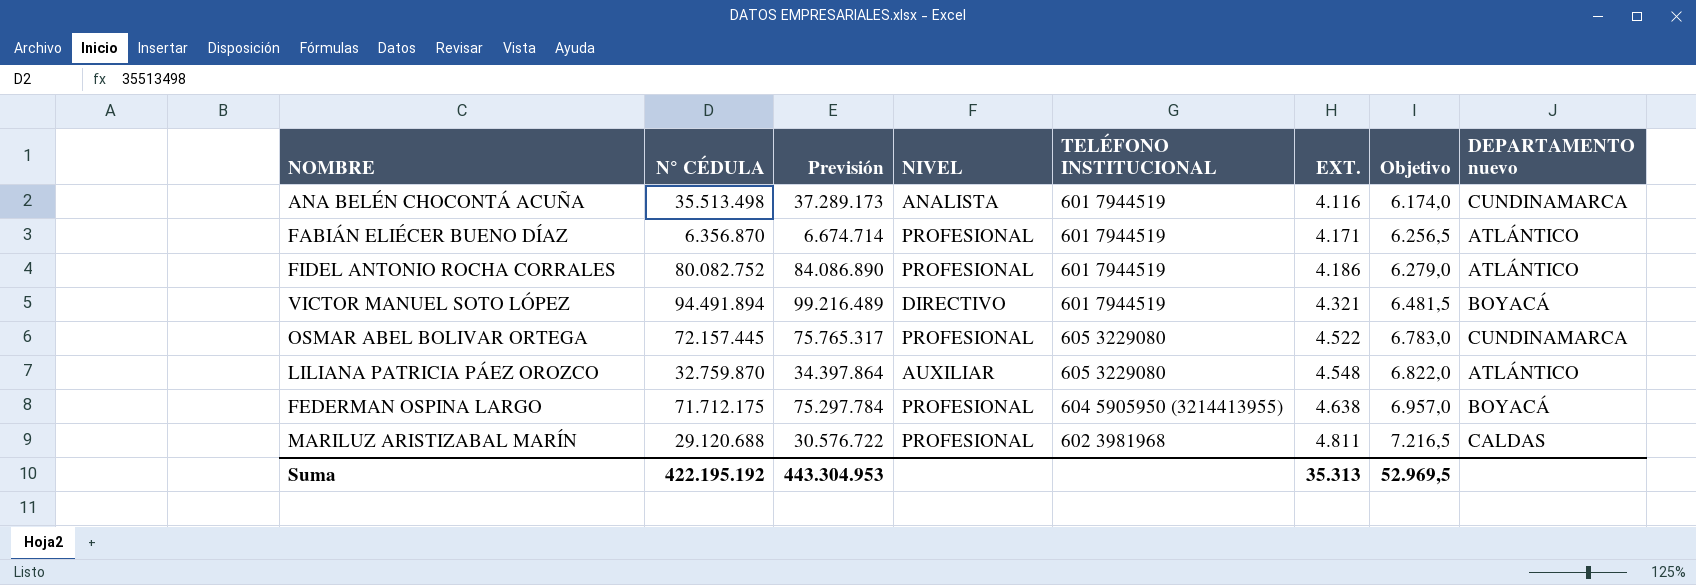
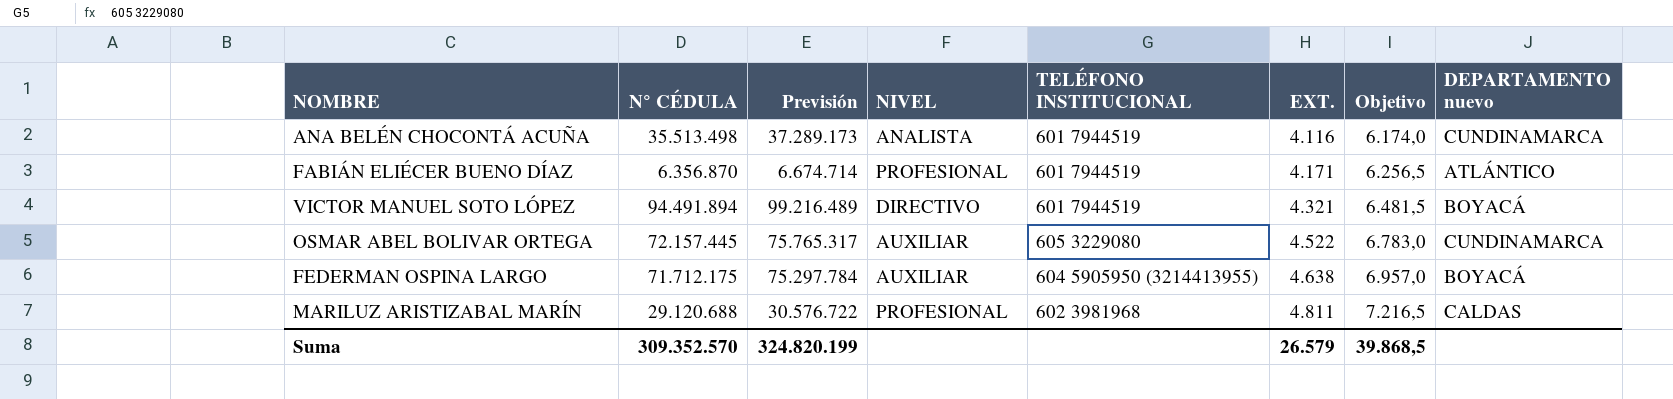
row FIDEL ANTONIO ROCHA CORRALES: 80.082.752 | 84.086.890 | PROFESIONAL | 601 7944519 | 4.186 | 6.279,0 | ATLÁNTICO -> none
row LILIANA PATRICIA PÁEZ OROZCO: 32.759.870 | 34.397.864 | AUXILIAR | 605 3229080 | 4.548 | 6.822,0 | ATLÁNTICO -> none
OSMAR ABEL BOLIVAR ORTEGA | NIVEL: PROFESIONAL -> AUXILIAR
FEDERMAN OSPINA LARGO | NIVEL: PROFESIONAL -> AUXILIAR
Suma | N° CÉDULA: 422.195.192 -> 309.352.570
Suma | Previsión: 443.304.953 -> 324.820.199
Suma | EXT.: 35.313 -> 26.579
Suma | Objetivo: 52.969,5 -> 39.868,5

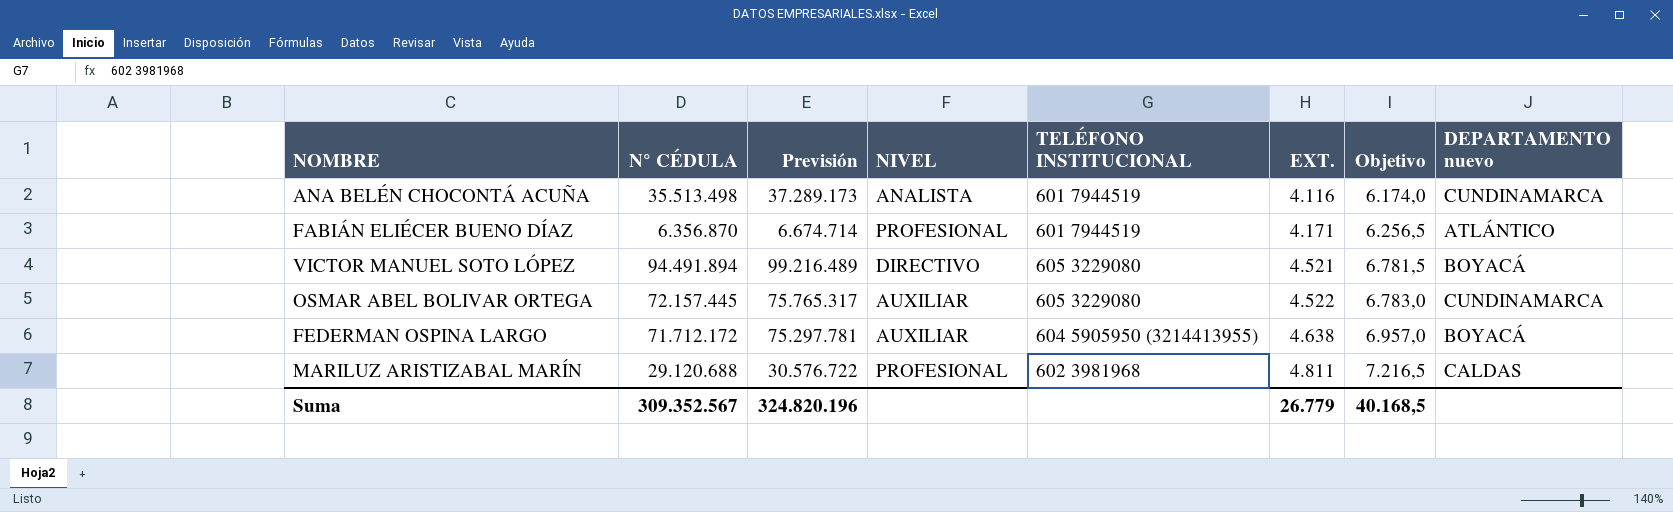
VICTOR MANUEL SOTO LÓPEZ | TELÉFONO INSTITUCIONAL: 601 7944519 -> 605 3229080
VICTOR MANUEL SOTO LÓPEZ | EXT.: 4.321 -> 4.521
VICTOR MANUEL SOTO LÓPEZ | Objetivo: 6.481,5 -> 6.781,5
FEDERMAN OSPINA LARGO | N° CÉDULA: 71.712.175 -> 71.712.172
FEDERMAN OSPINA LARGO | Previsión: 75.297.784 -> 75.297.781
Suma | N° CÉDULA: 309.352.570 -> 309.352.567
Suma | Previsión: 324.820.199 -> 324.820.196
Suma | EXT.: 26.579 -> 26.779
Suma | Objetivo: 39.868,5 -> 40.168,5

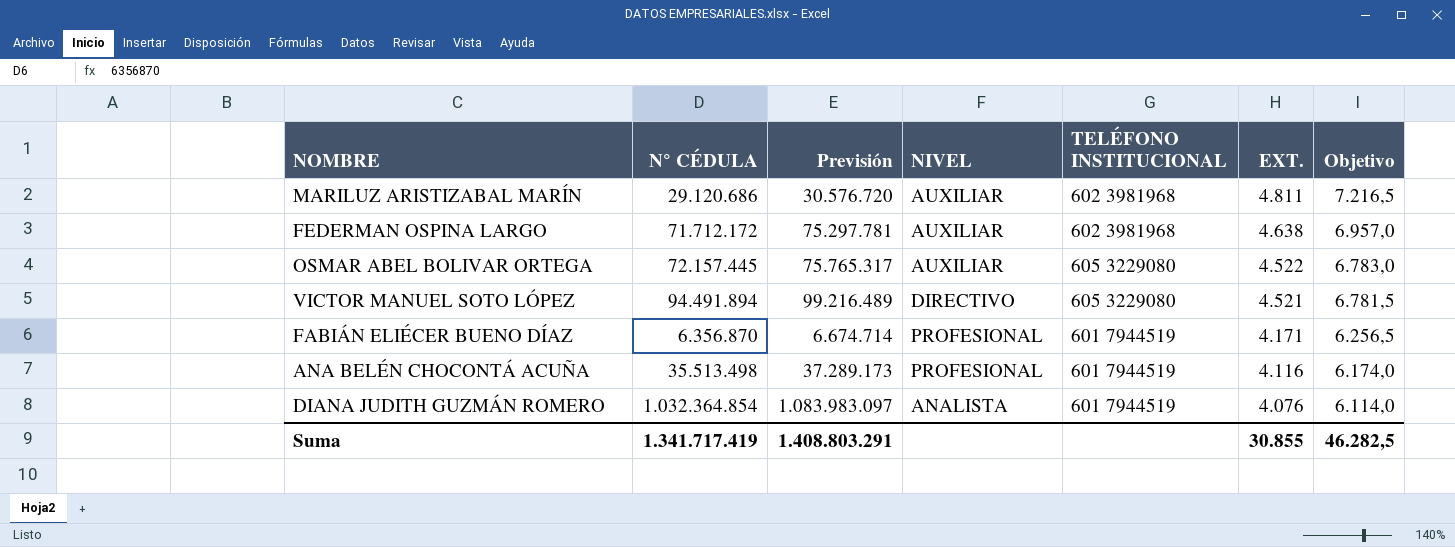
row order: EXT. ascending -> EXT. descending
column DEPARTAMENTO nuevo | position: 8 -> none
MARILUZ ARISTIZABAL MARÍN | N° CÉDULA: 29.120.688 -> 29.120.686
MARILUZ ARISTIZABAL MARÍN | Previsión: 30.576.722 -> 30.576.720
MARILUZ ARISTIZABAL MARÍN | NIVEL: PROFESIONAL -> AUXILIAR
FEDERMAN OSPINA LARGO | TELÉFONO INSTITUCIONAL: 604 5905950 (3214413955) -> 602 3981968
ANA BELÉN CHOCONTÁ ACUÑA | NIVEL: ANALISTA -> PROFESIONAL
row DIANA JUDITH GUZMÁN ROMERO: none -> 1.032.364.854 | 1.083.983.097 | ANALISTA | 601 7944519 | 4.076 | 6.114,0
Suma | N° CÉDULA: 309.352.567 -> 1.341.717.419
Suma | Previsión: 324.820.196 -> 1.408.803.291
Suma | EXT.: 26.779 -> 30.855
Suma | Objetivo: 40.168,5 -> 46.282,5

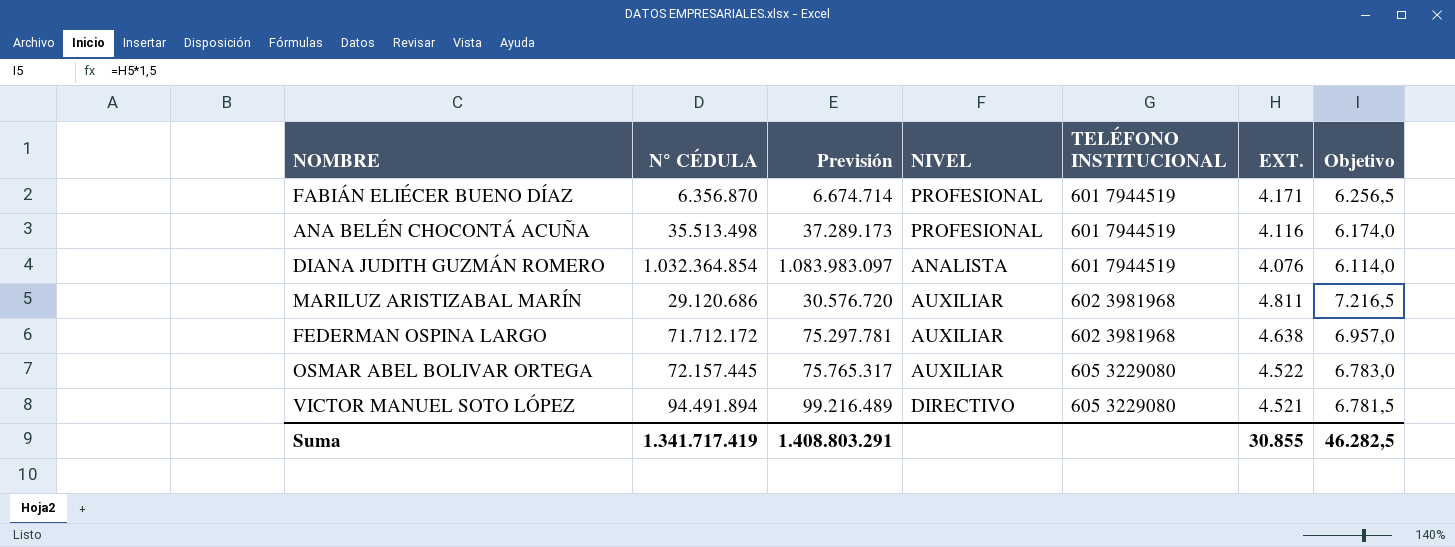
row order: EXT. descending -> TELÉFONO INSTITUCIONAL ascending

